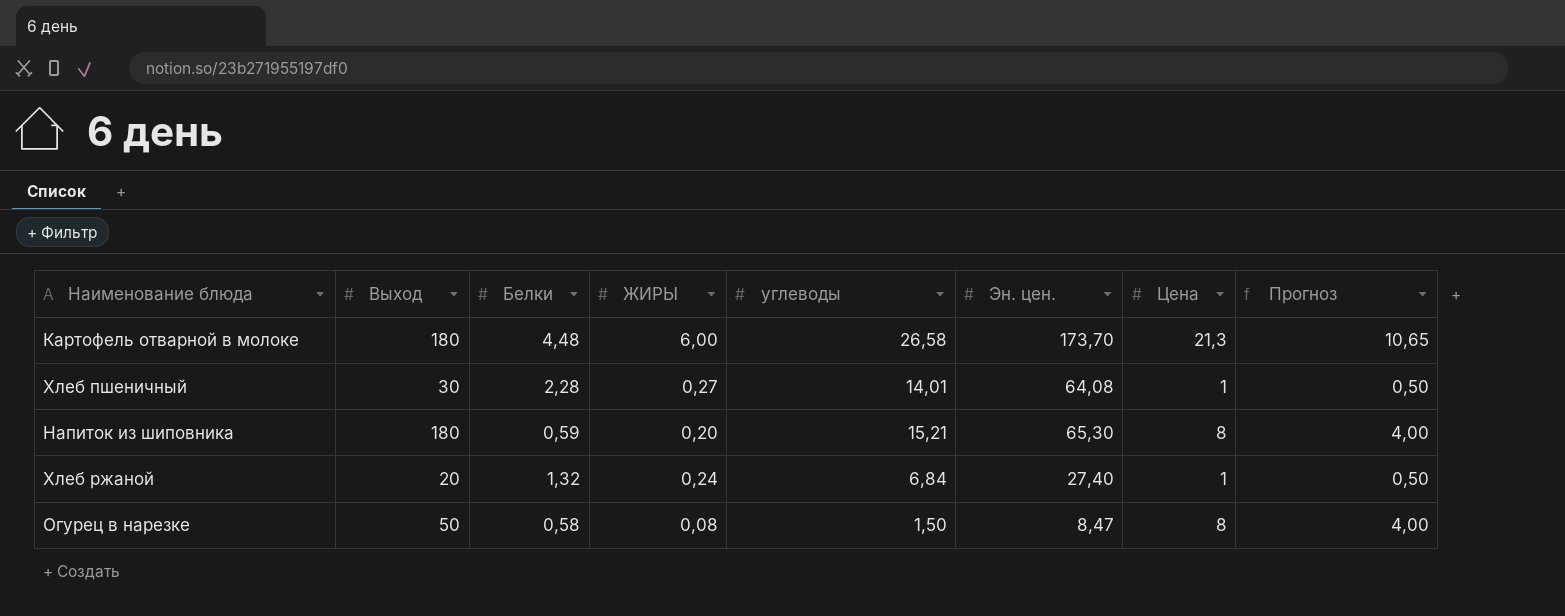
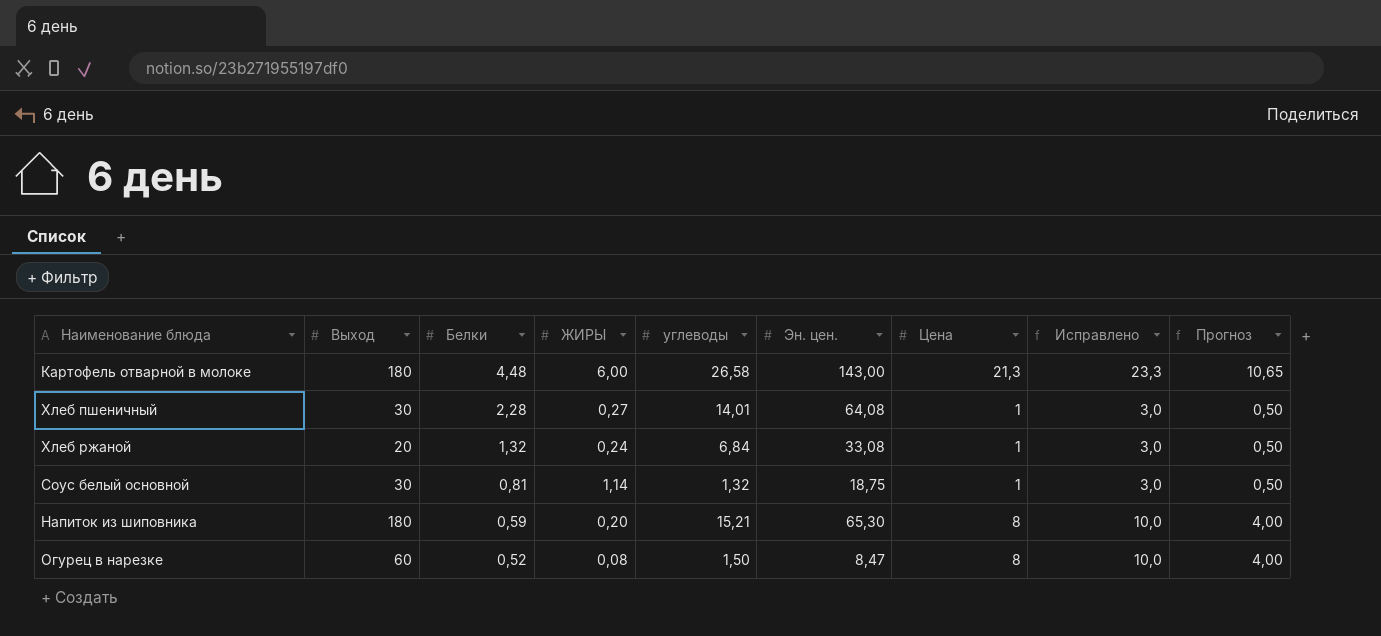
row order: none -> Белки descending
column Исправлено | formula: none -> [Цена] + 2
Картофель отварной в молоке | Эн. цен.: 173,70 -> 143,00
Хлеб ржаной | Эн. цен.: 27,40 -> 33,08
row Соус белый основной: none -> 30 | 0,81 | 1,14 | 1,32 | 18,75 | 1 | 3,0 | 0,50
Огурец в нарезке | Выход: 50 -> 60
Огурец в нарезке | Белки: 0,58 -> 0,52

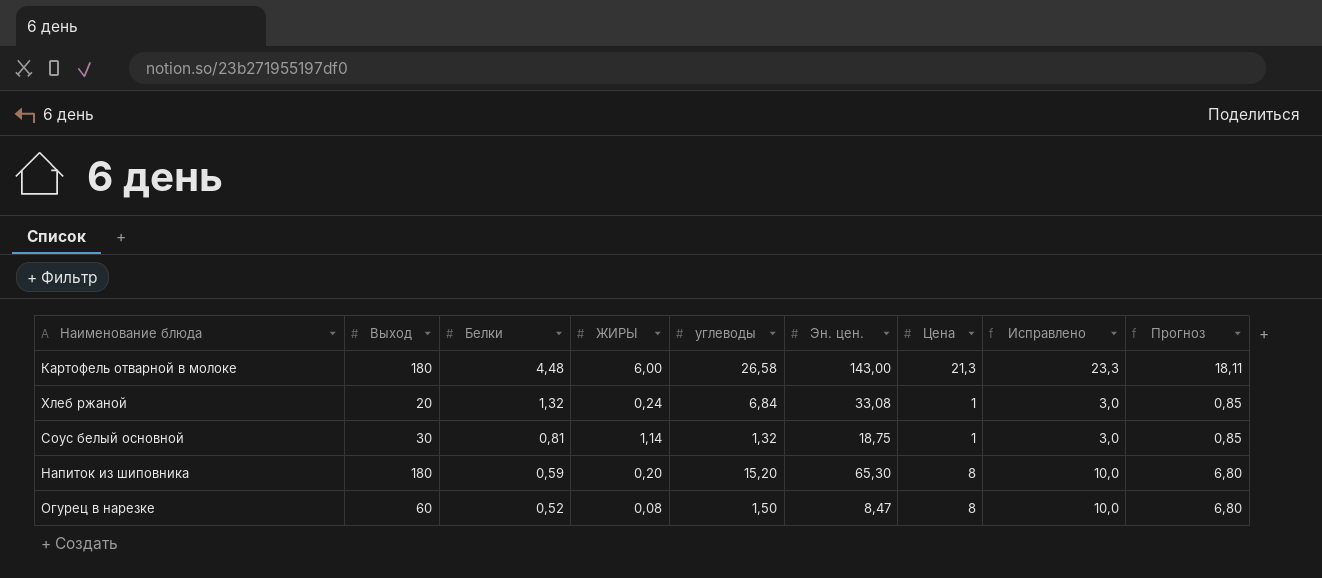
column Прогноз | formula: [Цена] * 0,5 -> [Цена] * 0,85
row Хлеб пшеничный: 30 | 2,28 | 0,27 | 14,01 | 64,08 | 1 | 3,0 | 0,50 -> none
Напиток из шиповника | углеводы: 15,21 -> 15,20

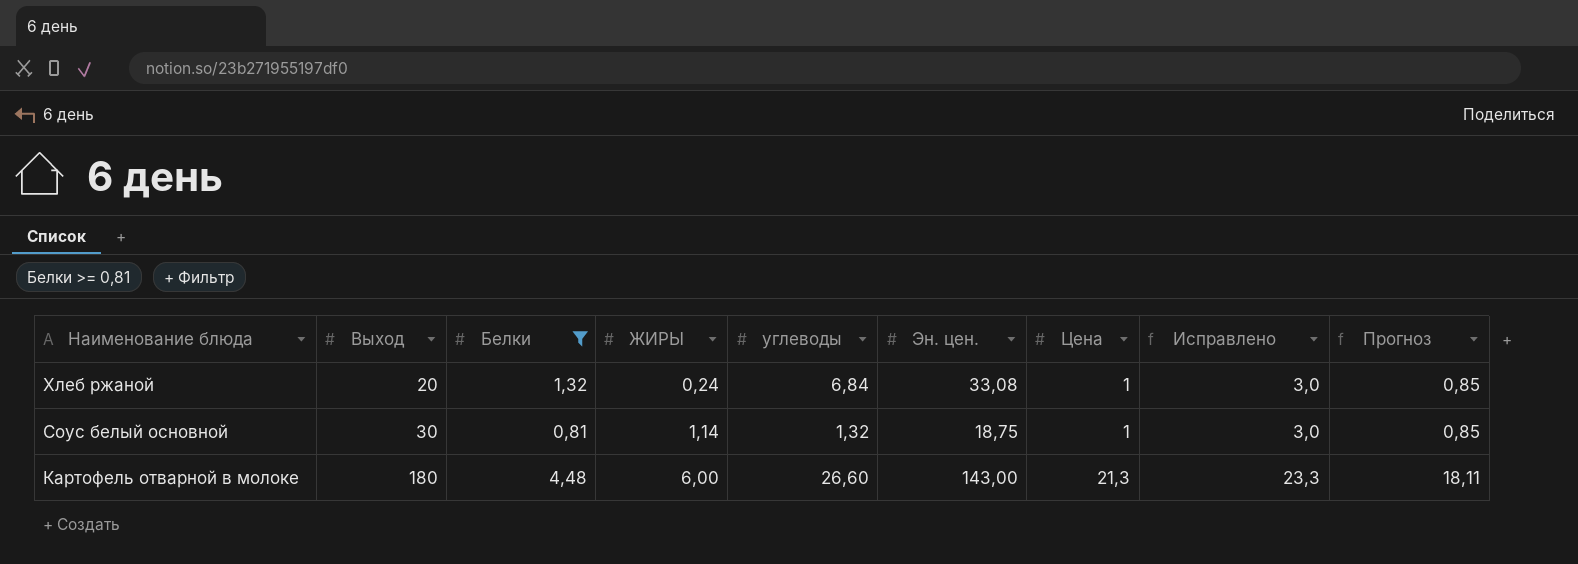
filter: none -> Белки >= 0,81
row order: Белки descending -> Наименование блюда descending
Картофель отварной в молоке | углеводы: 26,58 -> 26,60

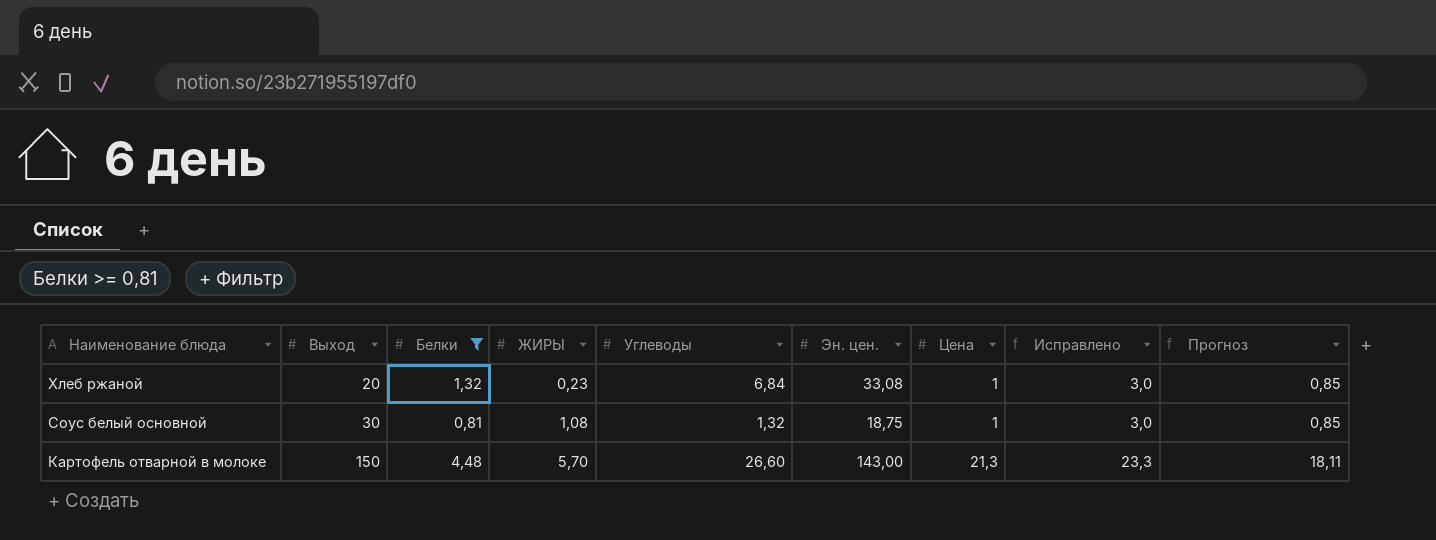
column name: углеводы -> Углеводы
Хлеб ржаной | ЖИРЫ: 0,24 -> 0,23
Соус белый основной | ЖИРЫ: 1,14 -> 1,08
Картофель отварной в молоке | Выход: 180 -> 150
Картофель отварной в молоке | ЖИРЫ: 6,00 -> 5,70

